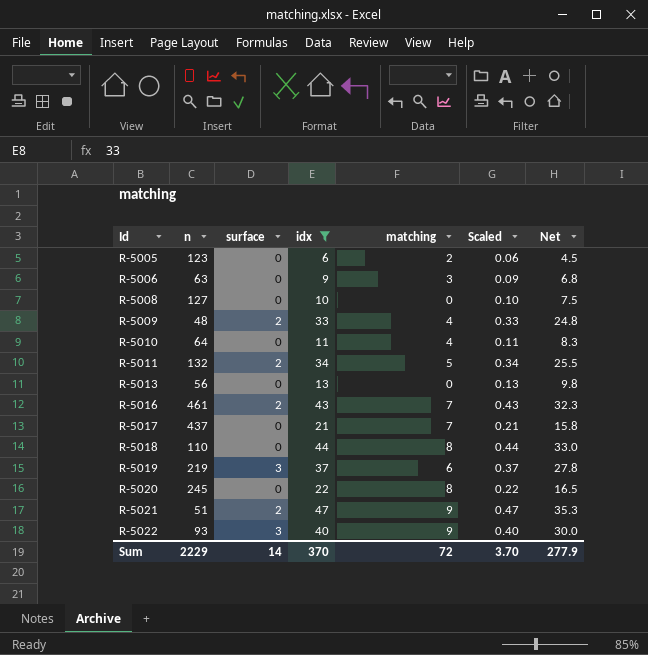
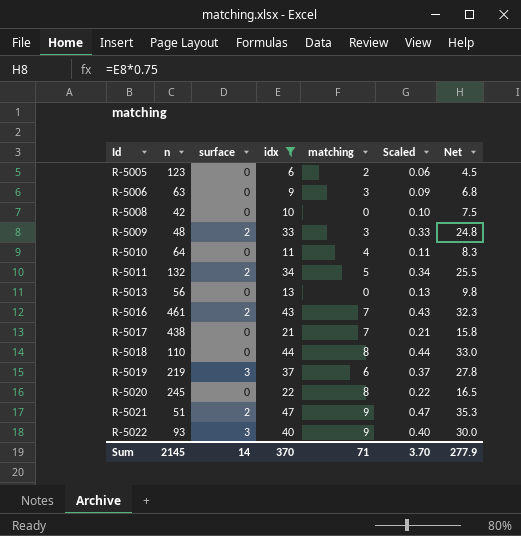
R-5008 | n: 127 -> 42
R-5009 | matching: 4 -> 3
R-5017 | n: 437 -> 438
Sum | n: 2229 -> 2145
Sum | matching: 72 -> 71

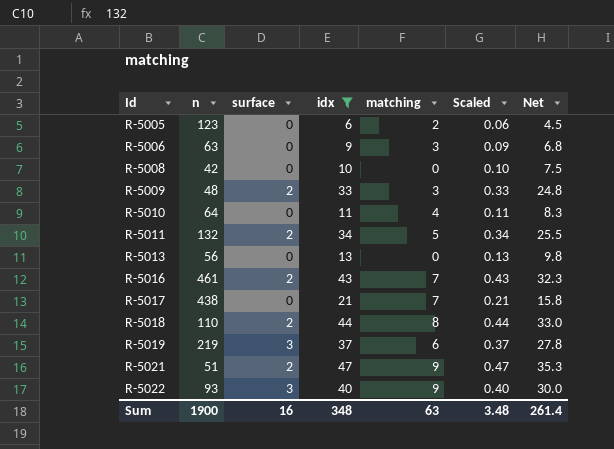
row R-5020: 245 | 0 | 22 | 8 | 0.22 | 16.5 -> none
R-5018 | surface: 0 -> 2
Sum | n: 2145 -> 1900
Sum | surface: 14 -> 16
Sum | idx: 370 -> 348
Sum | matching: 71 -> 63
Sum | Scaled: 3.70 -> 3.48
Sum | Net: 277.9 -> 261.4

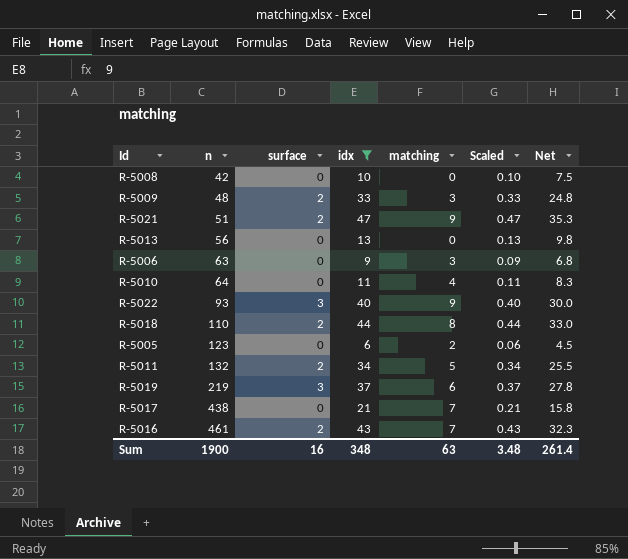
row order: Id ascending -> n ascending

